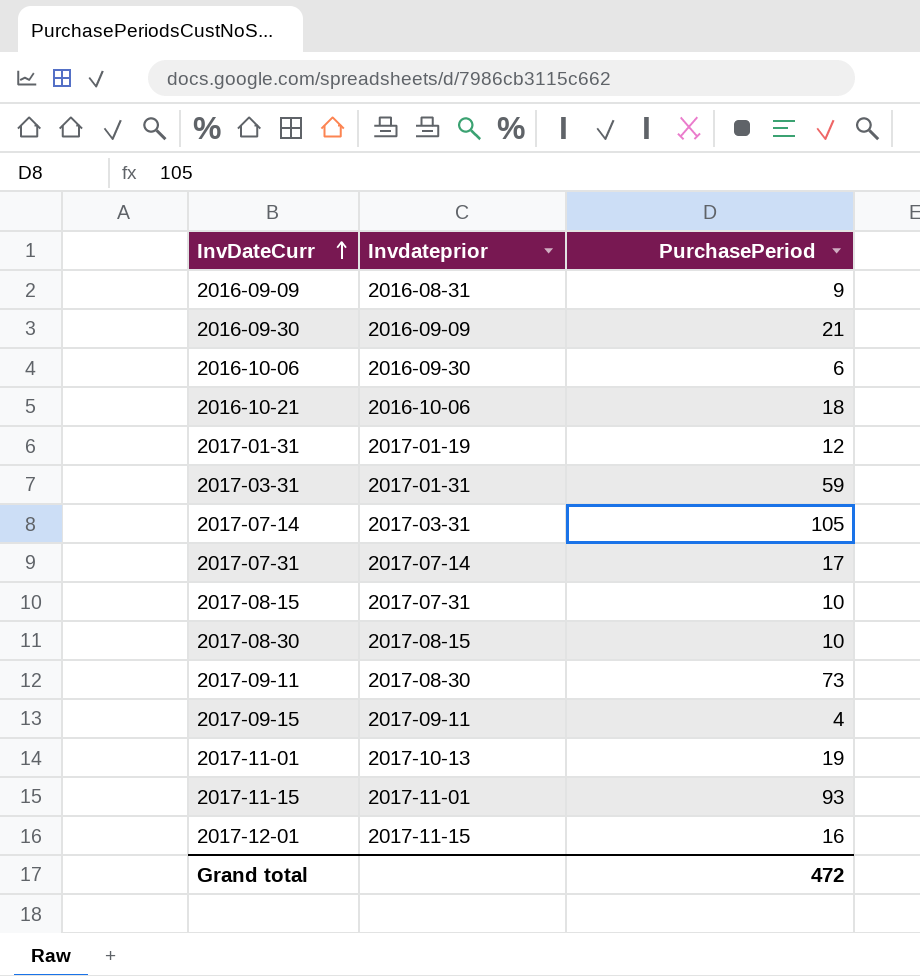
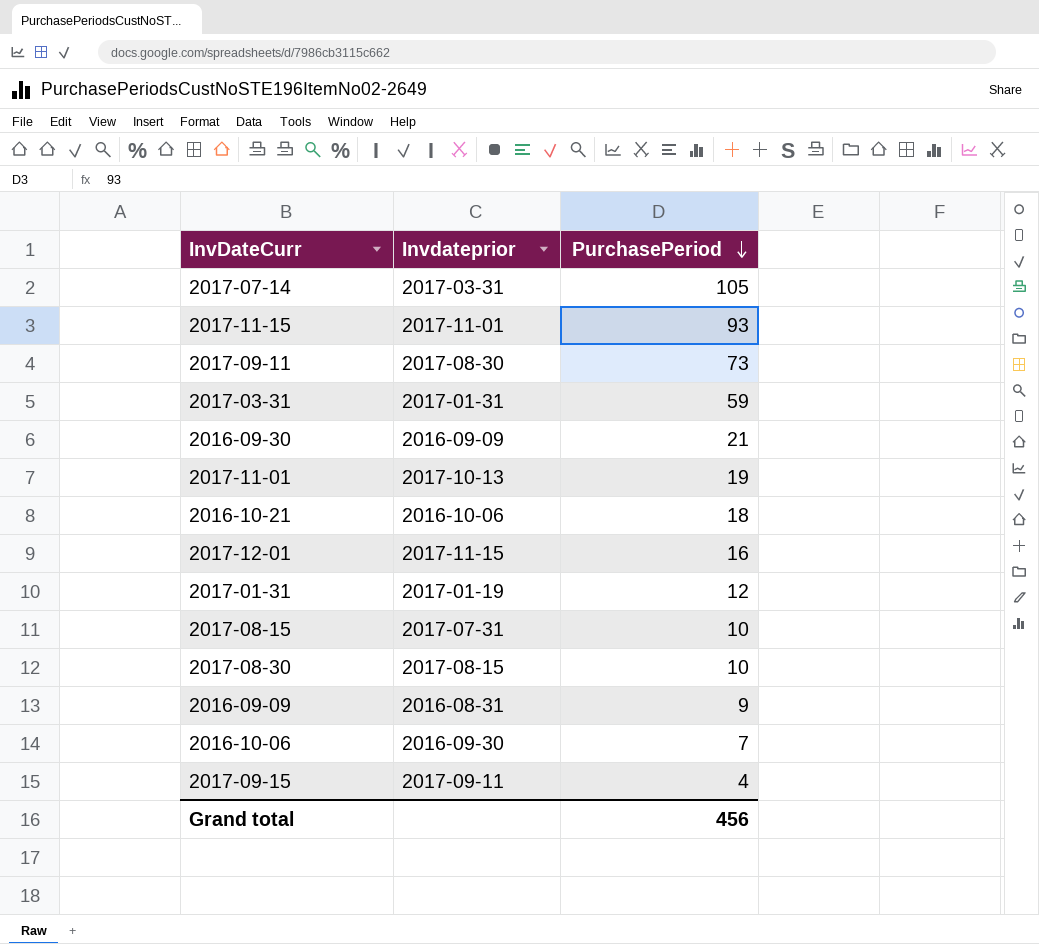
row order: InvDateCurr ascending -> PurchasePeriod descending
row 2017-07-31: 2017-07-14 | 17 -> none
2016-10-06 | PurchasePeriod: 6 -> 7
Grand total | PurchasePeriod: 472 -> 456

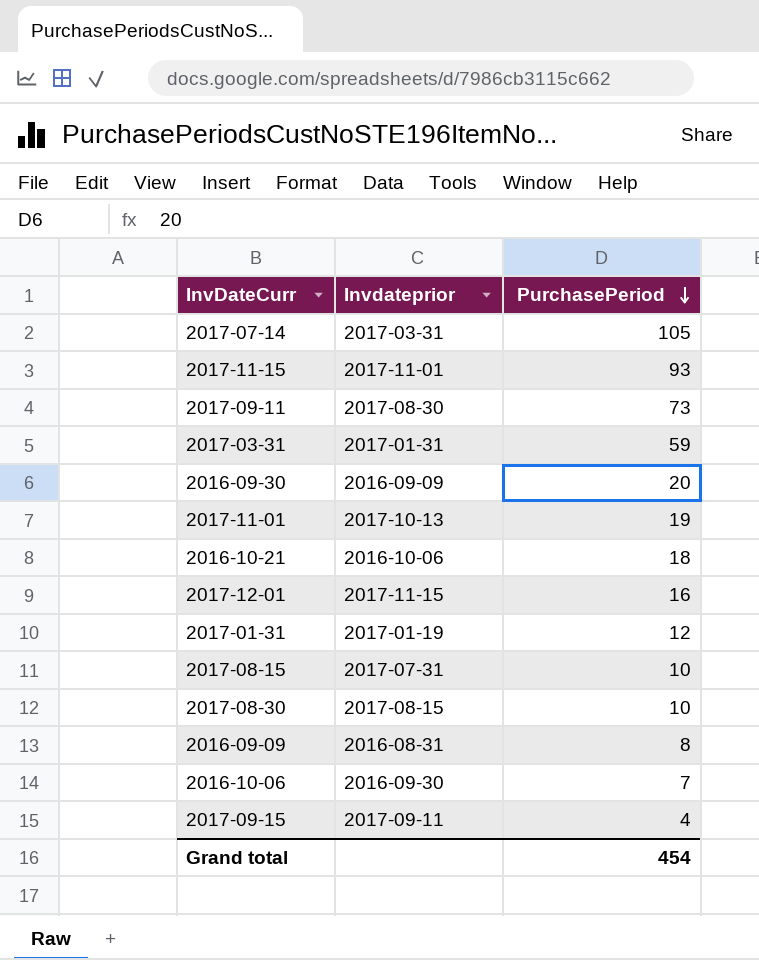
2016-09-30 | PurchasePeriod: 21 -> 20
2016-09-09 | PurchasePeriod: 9 -> 8
Grand total | PurchasePeriod: 456 -> 454

